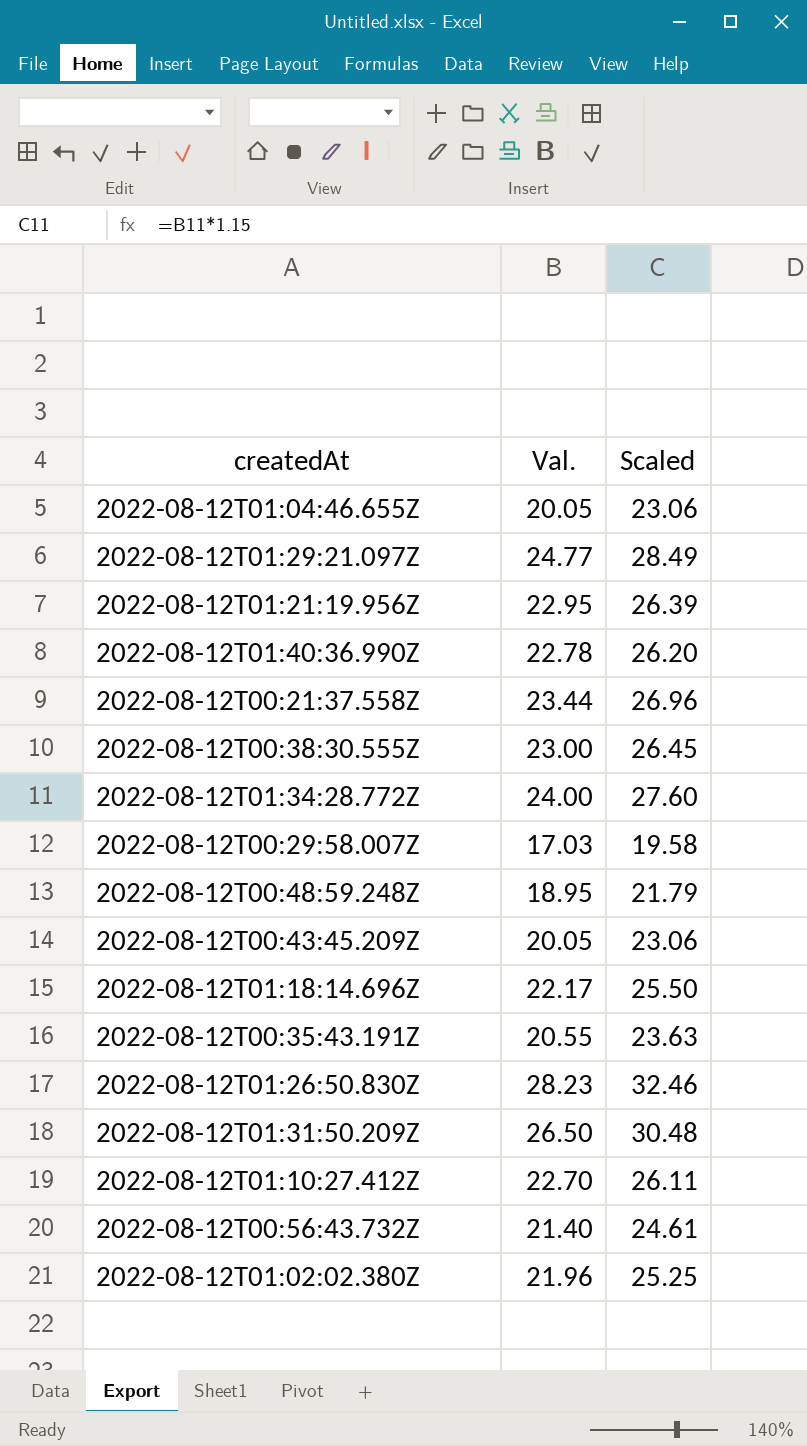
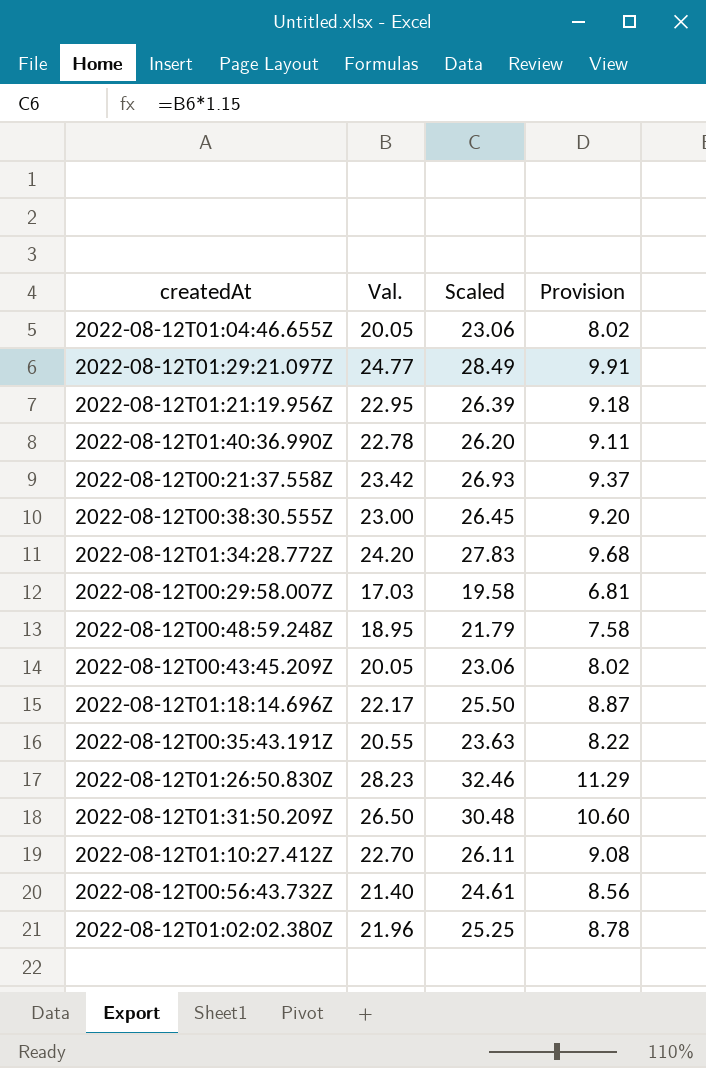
column Provision | formula: none -> [Val.] * 0.4
2022-08-12T00:21:37.558Z | Val.: 23.44 -> 23.42
2022-08-12T00:21:37.558Z | Scaled: 26.96 -> 26.93
2022-08-12T01:34:28.772Z | Val.: 24.00 -> 24.20
2022-08-12T01:34:28.772Z | Scaled: 27.60 -> 27.83

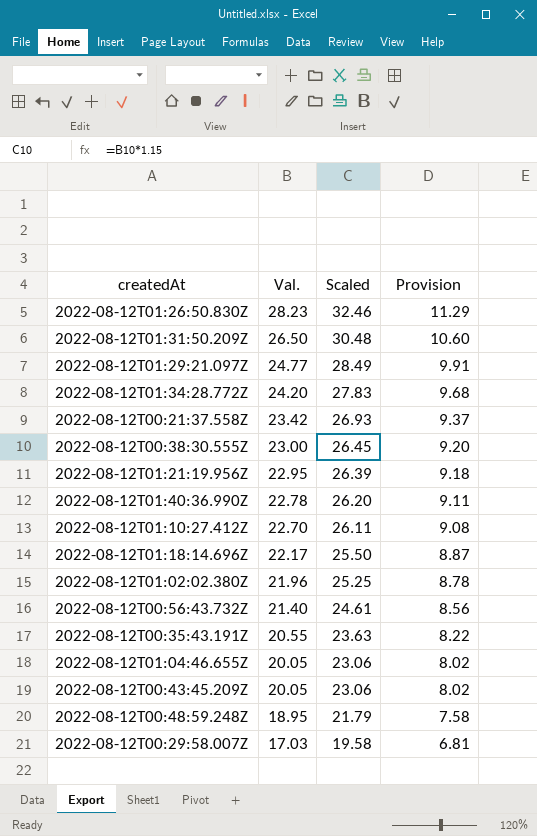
row order: none -> Val. descending

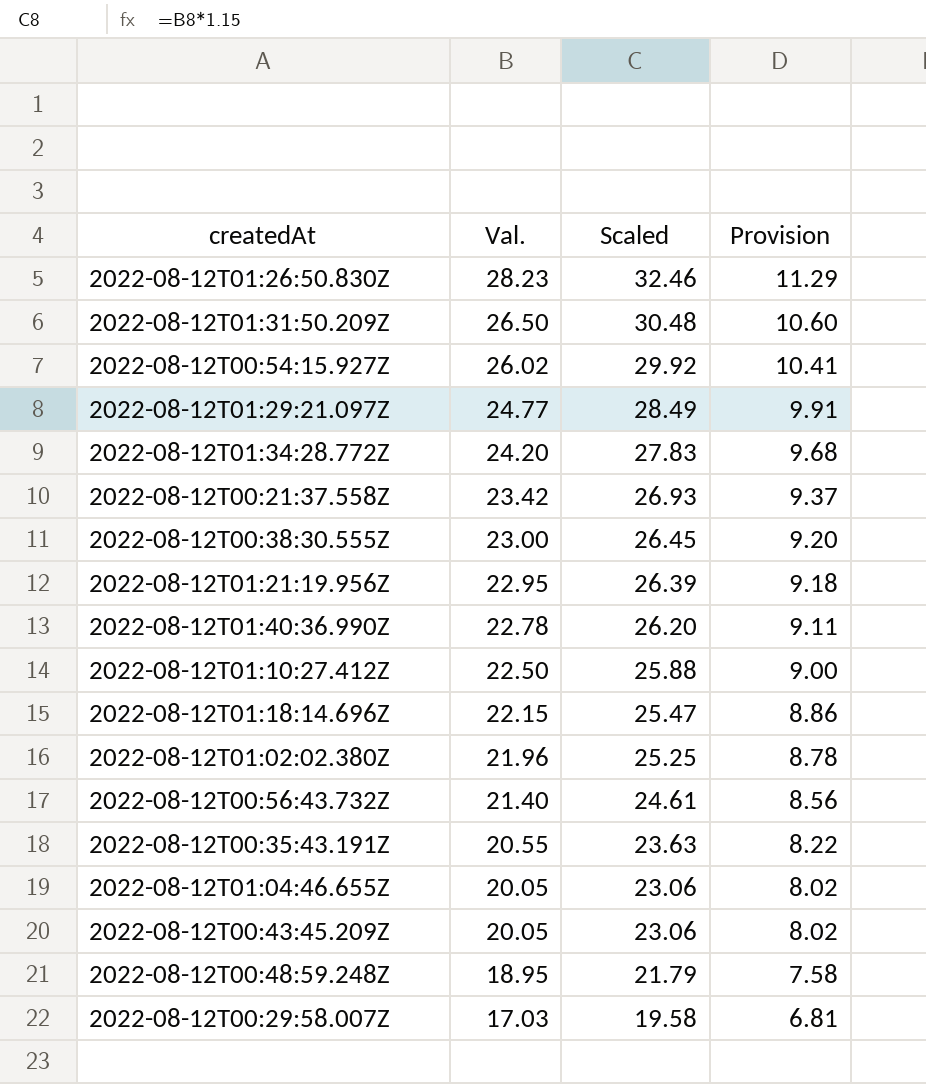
row 2022-08-12T00:54:15.927Z: none -> 26.02 | 29.92 | 10.41
2022-08-12T01:10:27.412Z | Val.: 22.70 -> 22.50
2022-08-12T01:10:27.412Z | Scaled: 26.11 -> 25.88
2022-08-12T01:10:27.412Z | Provision: 9.08 -> 9.00
2022-08-12T01:18:14.696Z | Val.: 22.17 -> 22.15
2022-08-12T01:18:14.696Z | Scaled: 25.50 -> 25.47
2022-08-12T01:18:14.696Z | Provision: 8.87 -> 8.86

